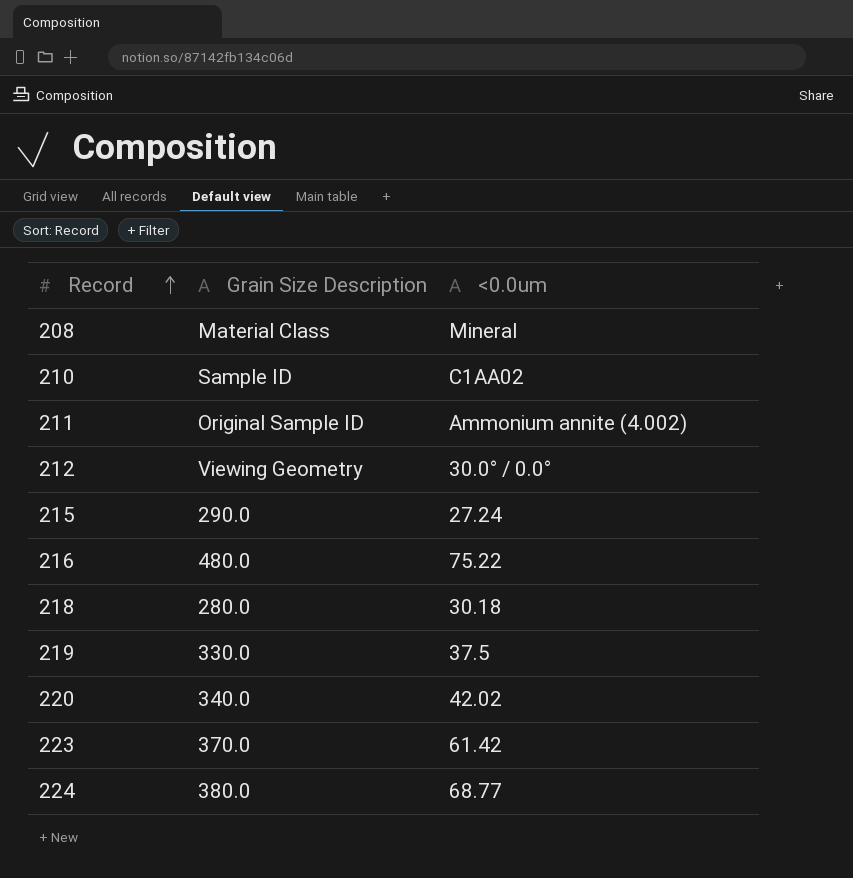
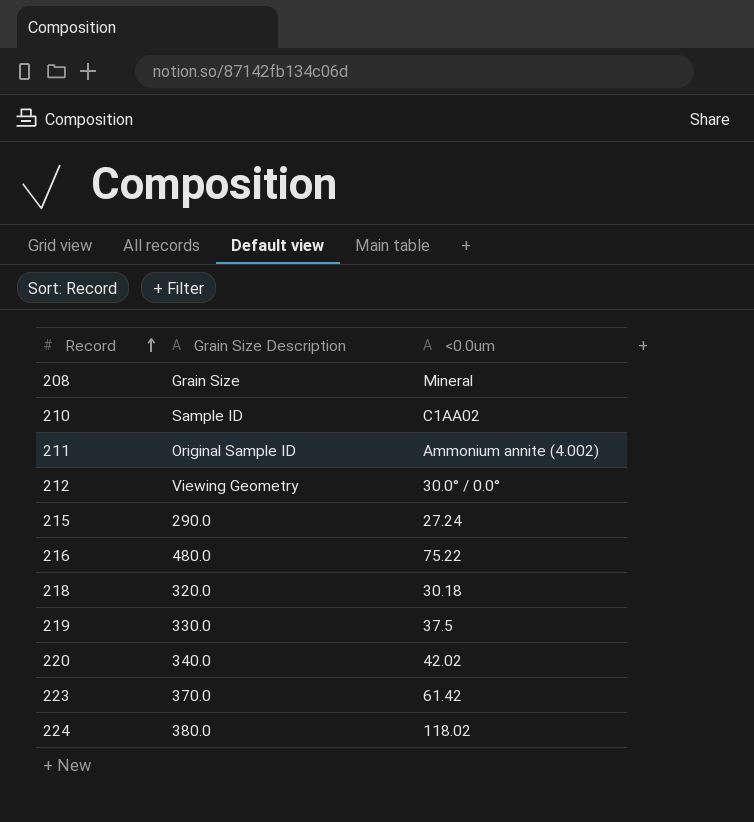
208 | Grain Size Description: Material Class -> Grain Size
218 | Grain Size Description: 280.0 -> 320.0
224 | <0.0um: 68.77 -> 118.02

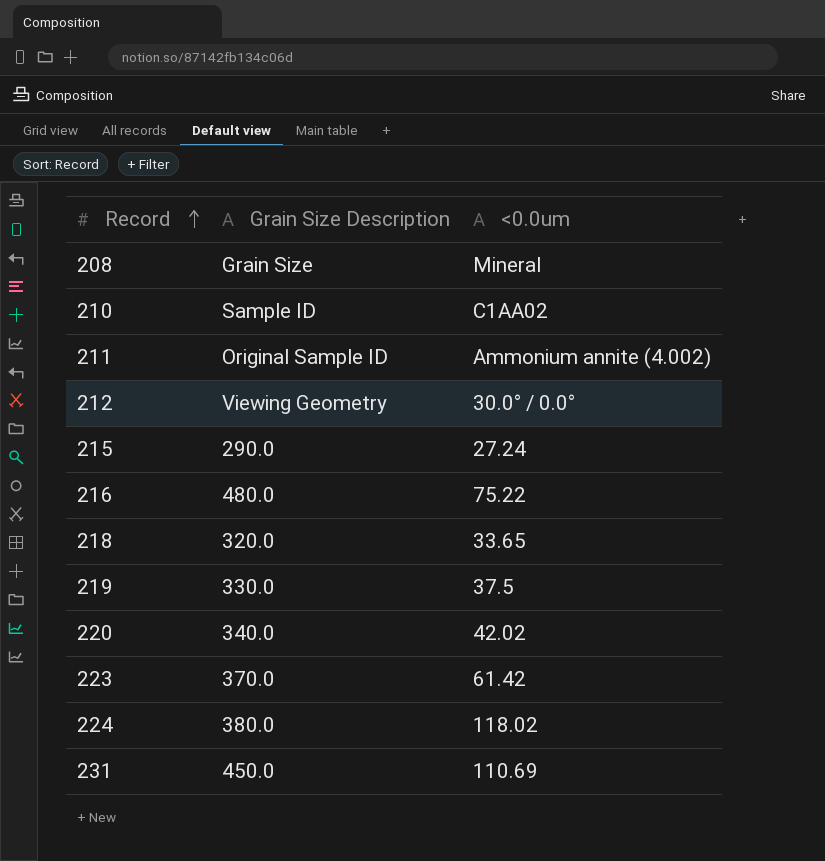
218 | <0.0um: 30.18 -> 33.65
row 231: none -> 450.0 | 110.69

